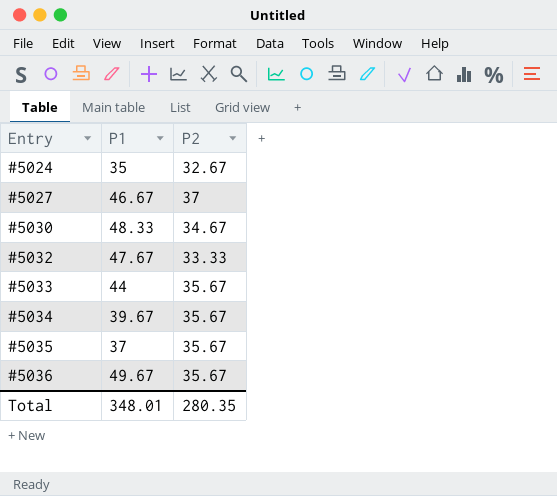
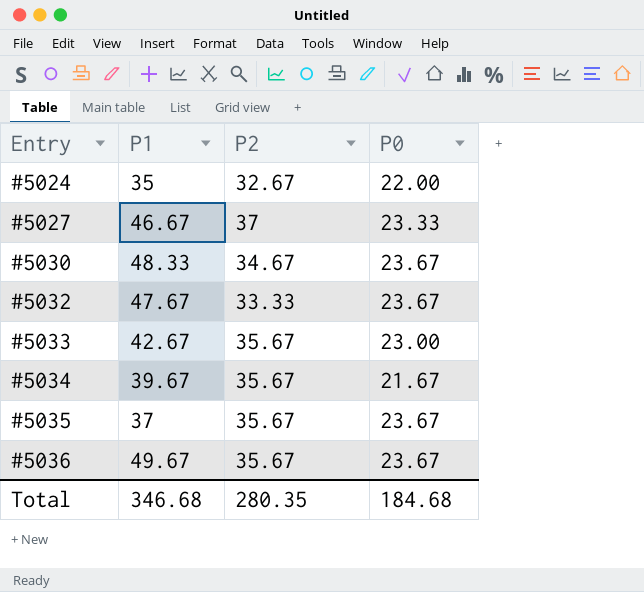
column P0 | position: none -> 4
#5033 | P1: 44 -> 42.67
Total | P1: 348.01 -> 346.68

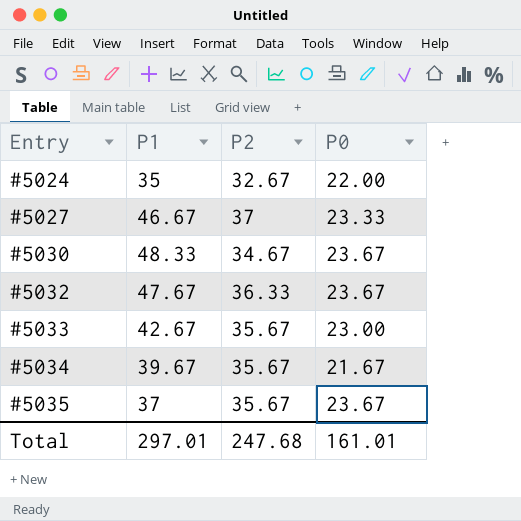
row #5036: 49.67 | 35.67 | 23.67 -> none
#5032 | P2: 33.33 -> 36.33
Total | P1: 346.68 -> 297.01
Total | P2: 280.35 -> 247.68
Total | P0: 184.68 -> 161.01

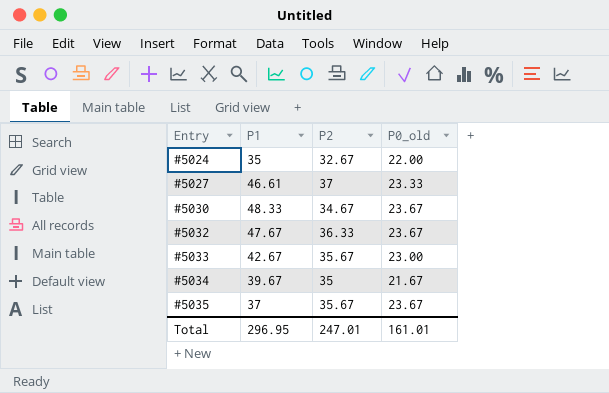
column name: P0 -> P0_old
#5027 | P1: 46.67 -> 46.61
#5034 | P2: 35.67 -> 35
Total | P1: 297.01 -> 296.95
Total | P2: 247.68 -> 247.01

